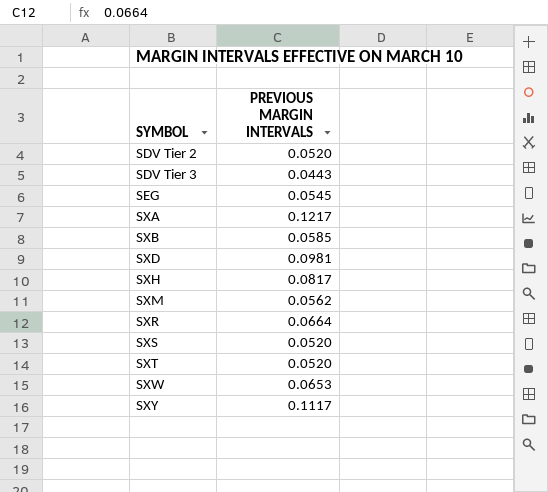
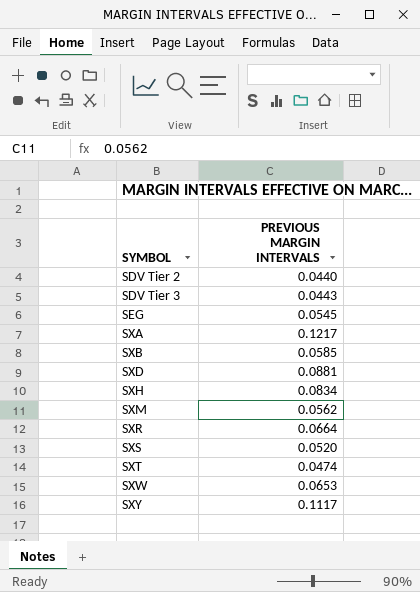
SDV Tier 2 | PREVIOUS MARGIN INTERVALS: 0.0520 -> 0.0440
SXD | PREVIOUS MARGIN INTERVALS: 0.0981 -> 0.0881
SXH | PREVIOUS MARGIN INTERVALS: 0.0817 -> 0.0834
SXT | PREVIOUS MARGIN INTERVALS: 0.0520 -> 0.0474

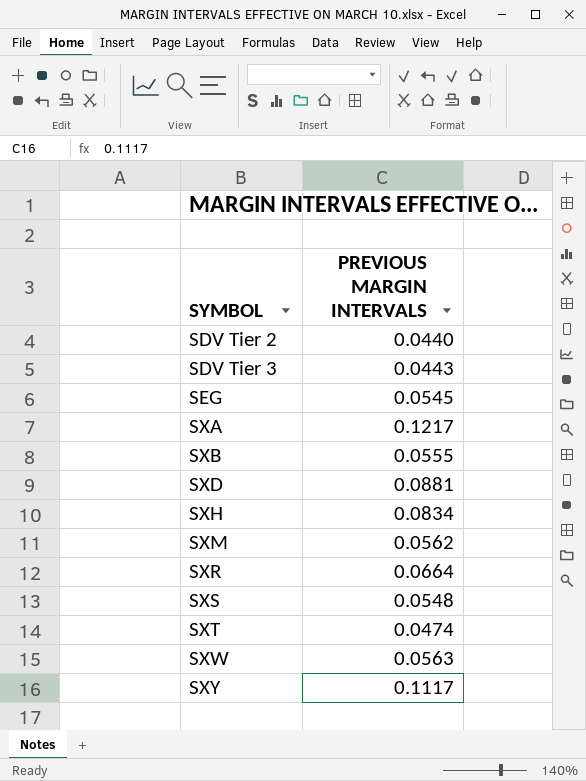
SXB | PREVIOUS MARGIN INTERVALS: 0.0585 -> 0.0555
SXS | PREVIOUS MARGIN INTERVALS: 0.0520 -> 0.0548
SXW | PREVIOUS MARGIN INTERVALS: 0.0653 -> 0.0563

